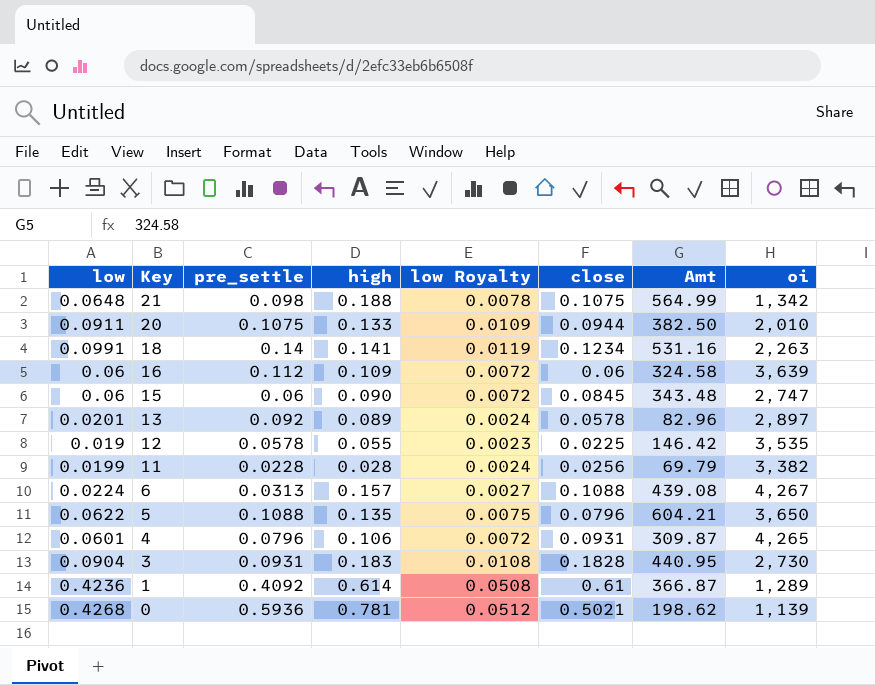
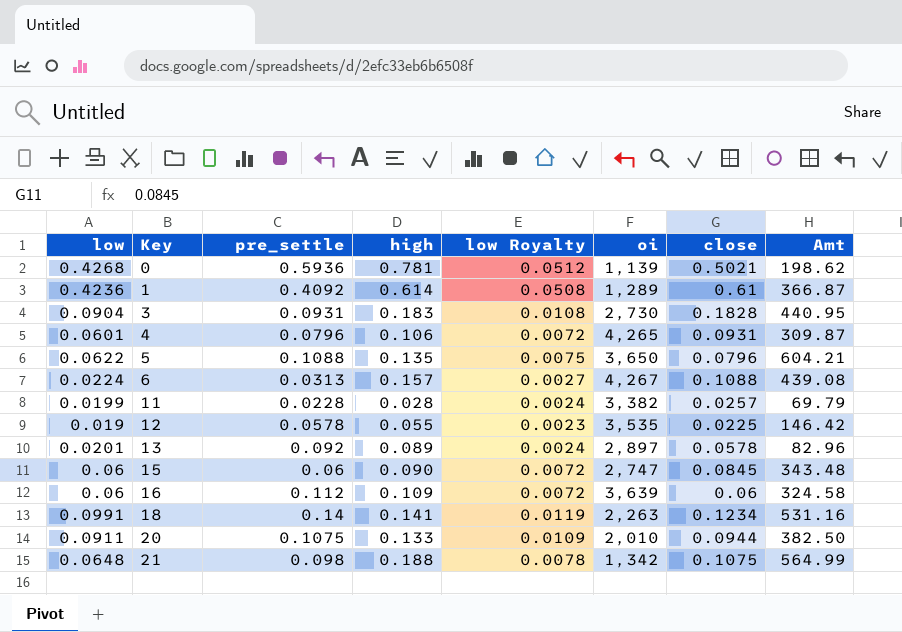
row order: Key descending -> Key ascending
column oi | position: 8 -> 6
11 | close: 0.0256 -> 0.0257

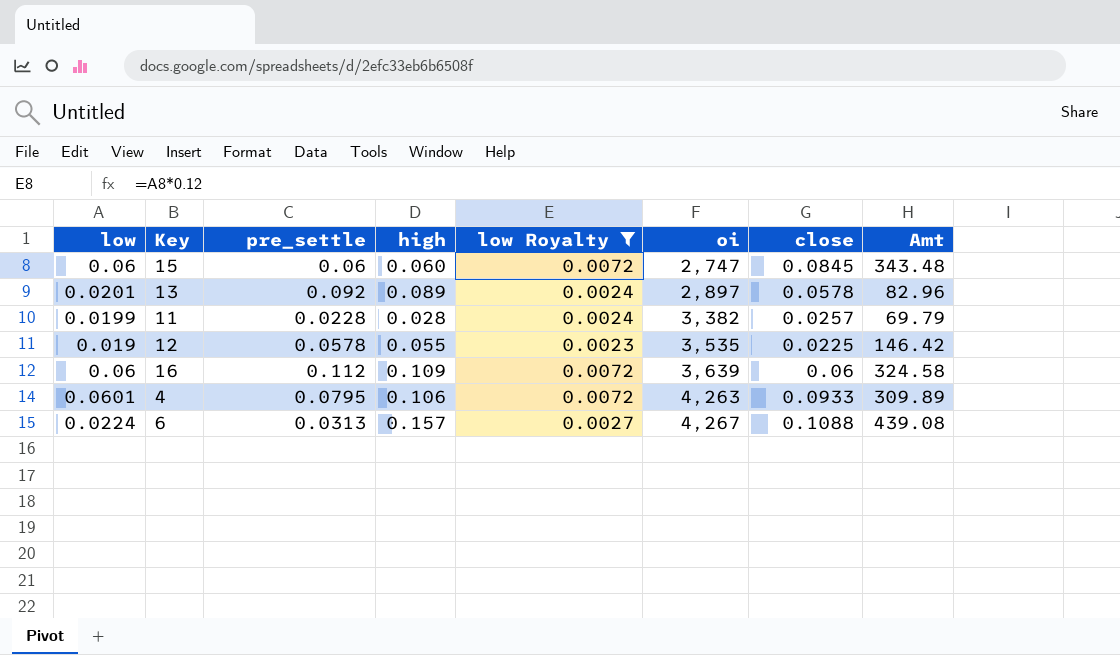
filter: none -> low Royalty <= 0.0072
row order: Key ascending -> oi ascending
15 | high: 0.090 -> 0.060
4 | pre_settle: 0.0796 -> 0.0795
4 | oi: 4,265 -> 4,263
4 | close: 0.0931 -> 0.0933
4 | Amt: 309.87 -> 309.89

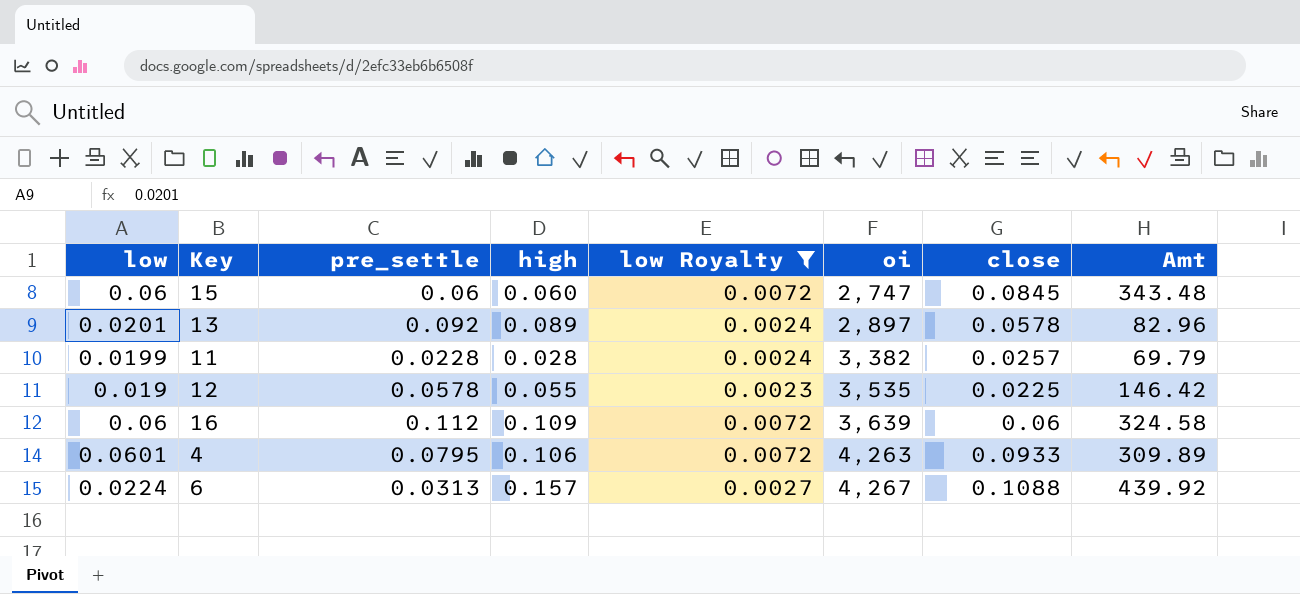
6 | Amt: 439.08 -> 439.92

